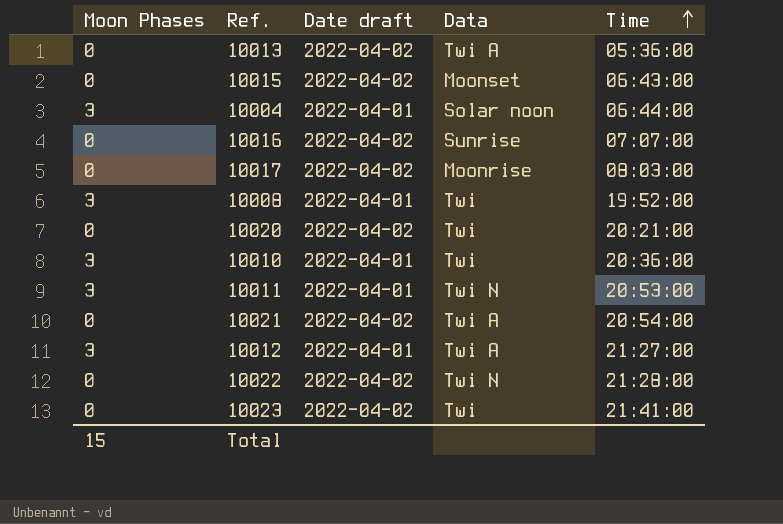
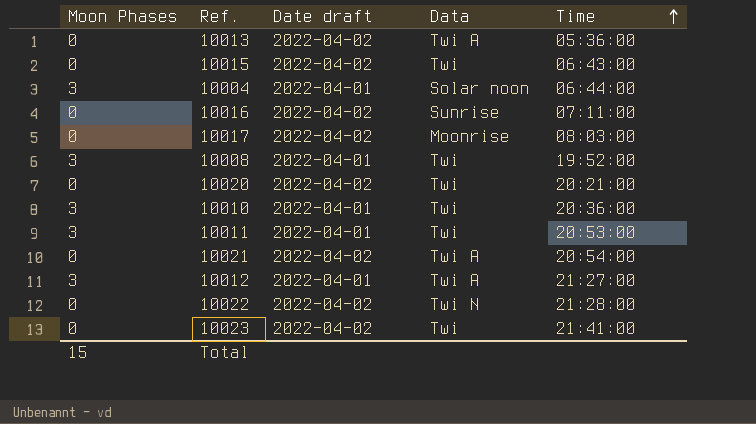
10015 | Data: Moonset -> Twi
10016 | Time: 07:07:00 -> 07:11:00
10011 | Data: Twi N -> Twi

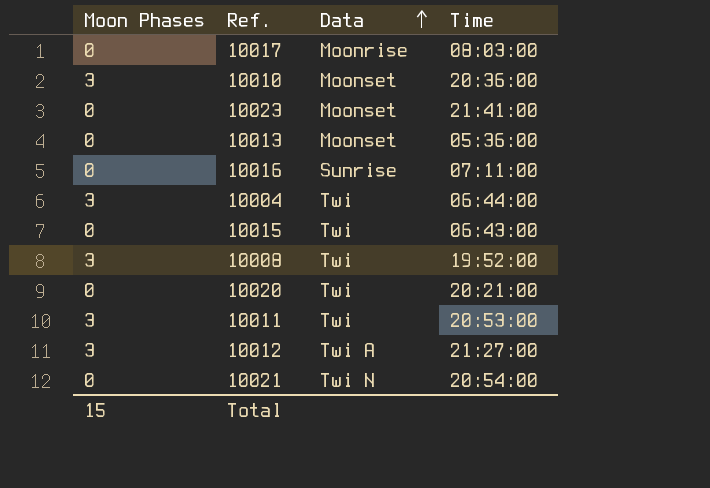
row order: Time ascending -> Data ascending
column Date draft | position: 3 -> none
row 10022: 0 | 2022-04-02 | Twi N | 21:28:00 -> none
10010 | Data: Twi -> Moonset
10023 | Data: Twi -> Moonset
10013 | Data: Twi A -> Moonset
10004 | Data: Solar noon -> Twi
10021 | Data: Twi A -> Twi N

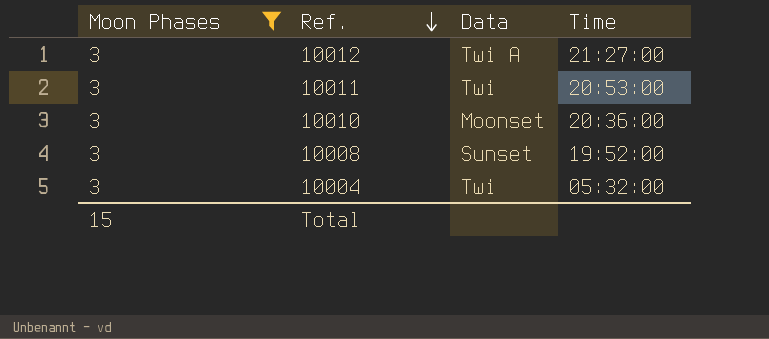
filter: none -> Moon Phases = 3
row order: Data ascending -> Ref. descending
10008 | Data: Twi -> Sunset
10004 | Time: 06:44:00 -> 05:32:00

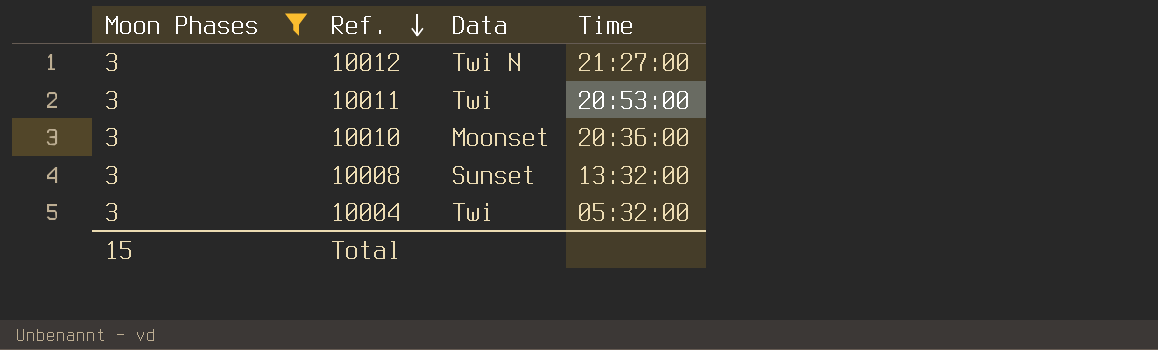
10012 | Data: Twi A -> Twi N
10008 | Time: 19:52:00 -> 13:32:00

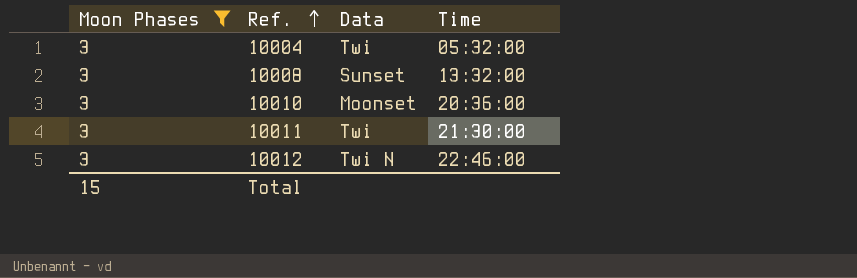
row order: Ref. descending -> Ref. ascending
10011 | Time: 20:53:00 -> 21:30:00
10012 | Time: 21:27:00 -> 22:46:00

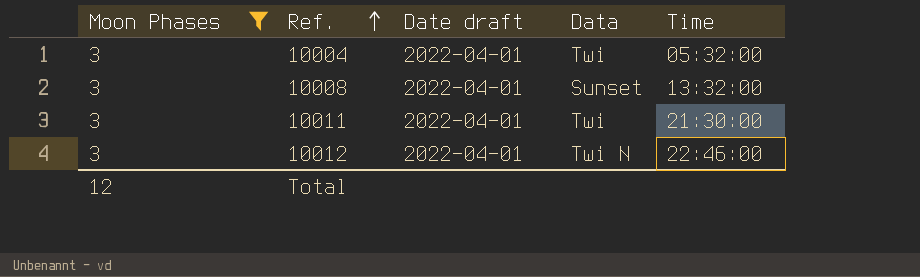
column Date draft | position: none -> 3
row 10010: 3 | Moonset | 20:36:00 -> none
Total | Moon Phases: 15 -> 12

